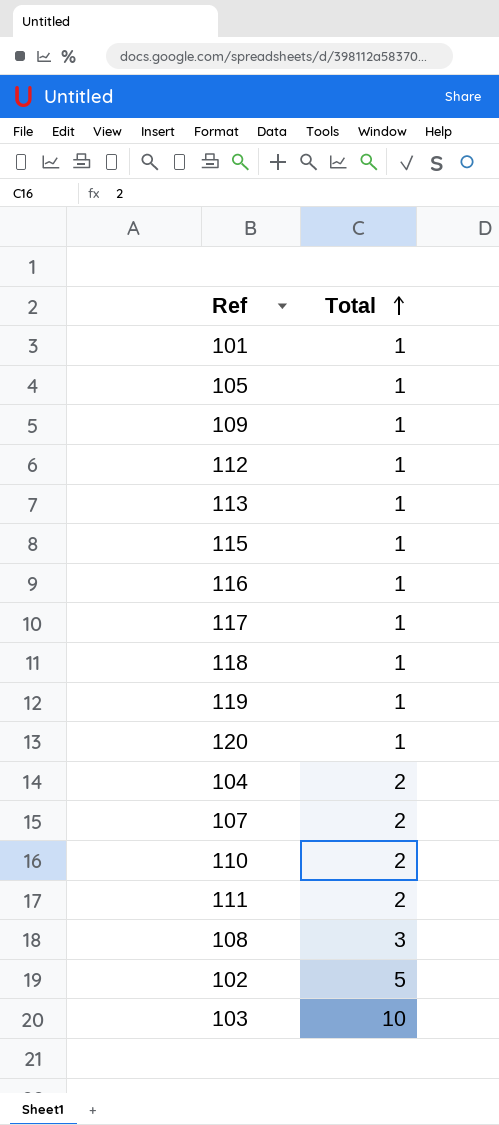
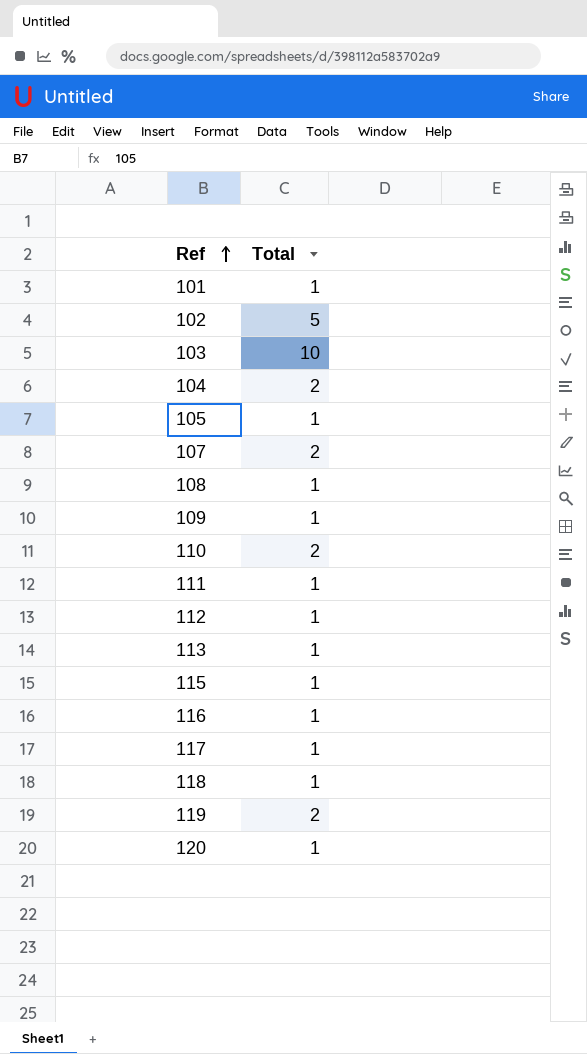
row order: Total ascending -> Ref ascending
108 | Total: 3 -> 1
111 | Total: 2 -> 1
119 | Total: 1 -> 2

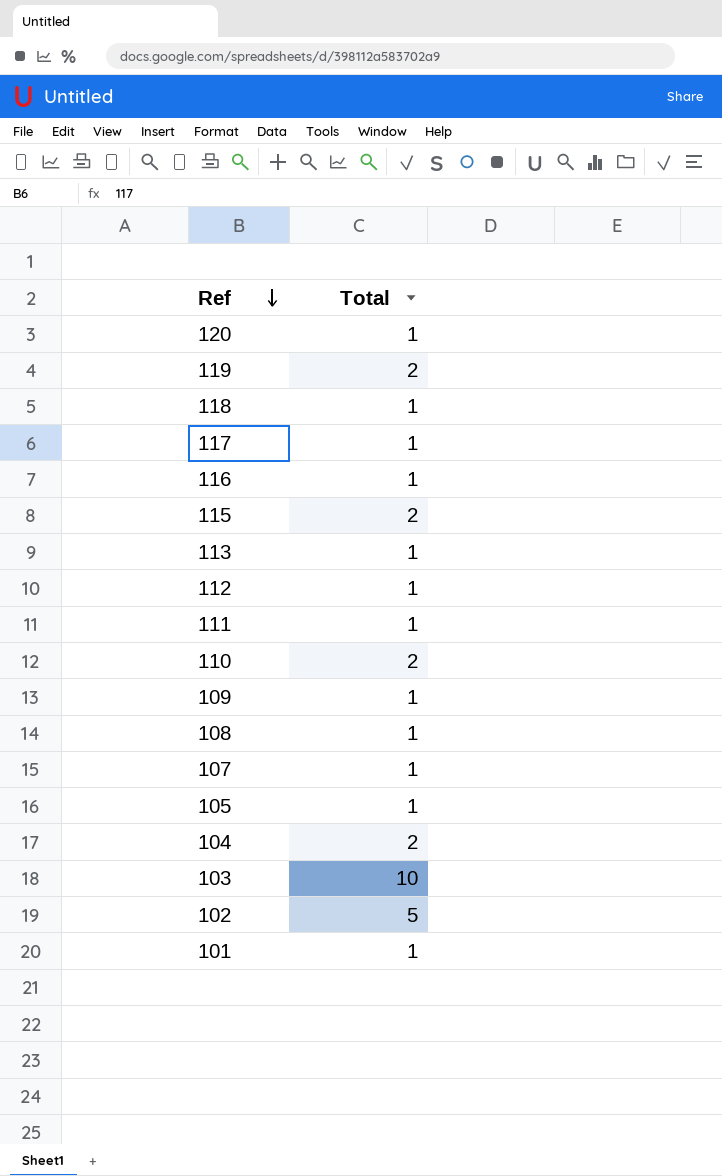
row order: Ref ascending -> Ref descending
115 | Total: 1 -> 2
107 | Total: 2 -> 1

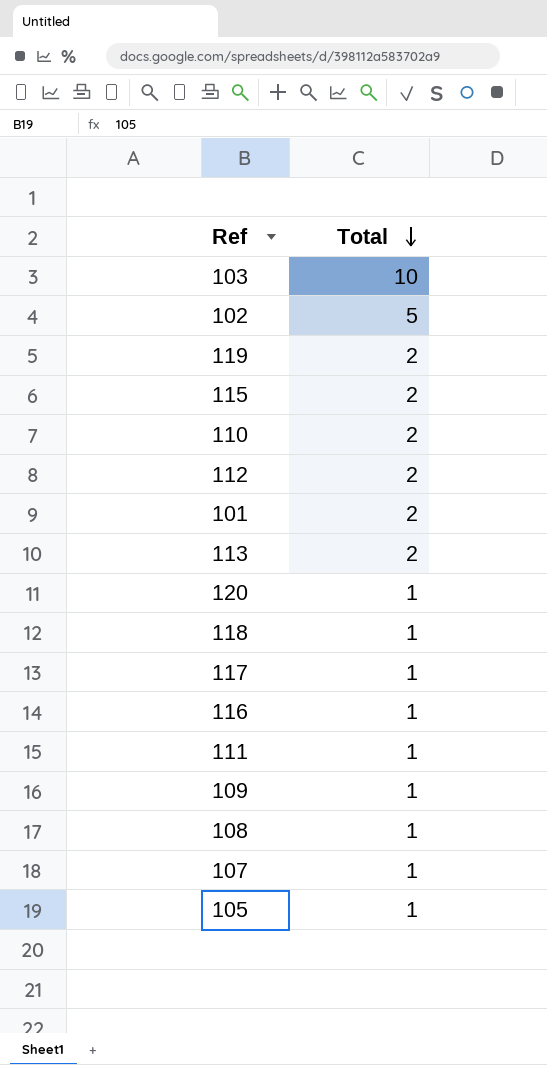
row order: Ref descending -> Total descending
row 104: 2 -> none
112 | Total: 1 -> 2
101 | Total: 1 -> 2
113 | Total: 1 -> 2

